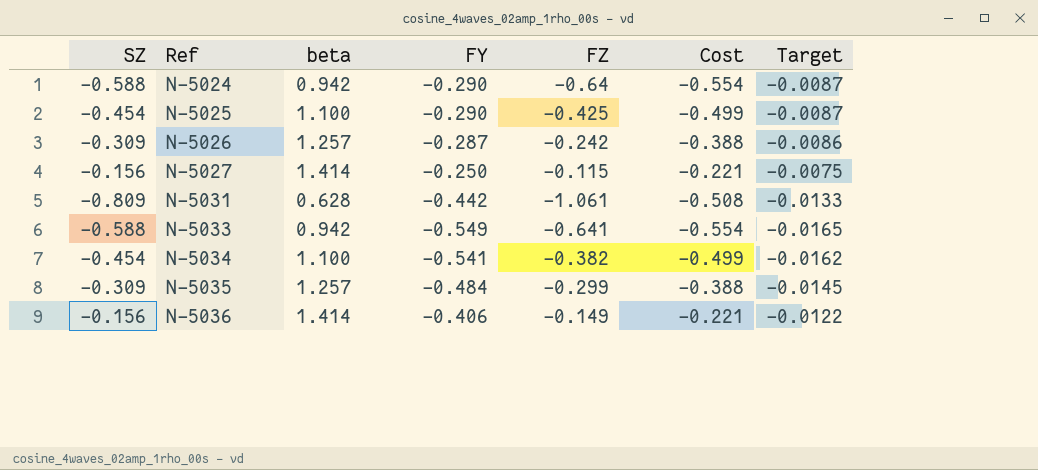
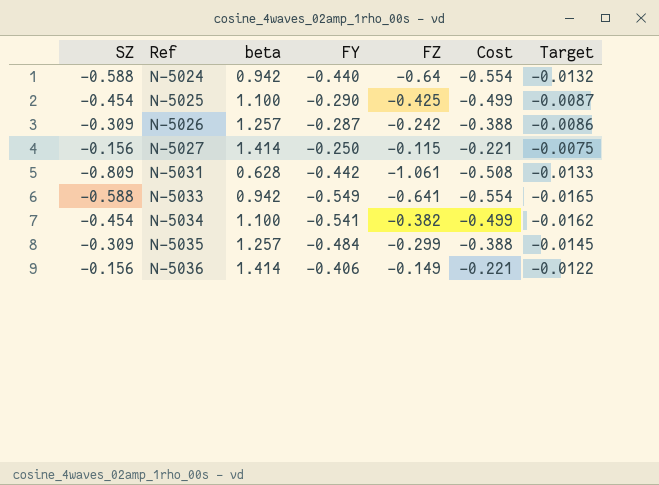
N-5024 | FY: -0.290 -> -0.440
N-5024 | Target: -0.0087 -> -0.0132

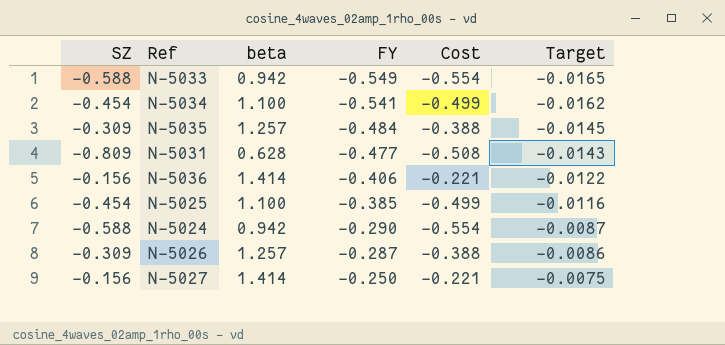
row order: Ref ascending -> FY ascending
column FZ | position: 5 -> none
N-5031 | FY: -0.442 -> -0.477
N-5031 | Target: -0.0133 -> -0.0143
N-5025 | FY: -0.290 -> -0.385
N-5025 | Target: -0.0087 -> -0.0116
N-5024 | FY: -0.440 -> -0.290
N-5024 | Target: -0.0132 -> -0.0087

